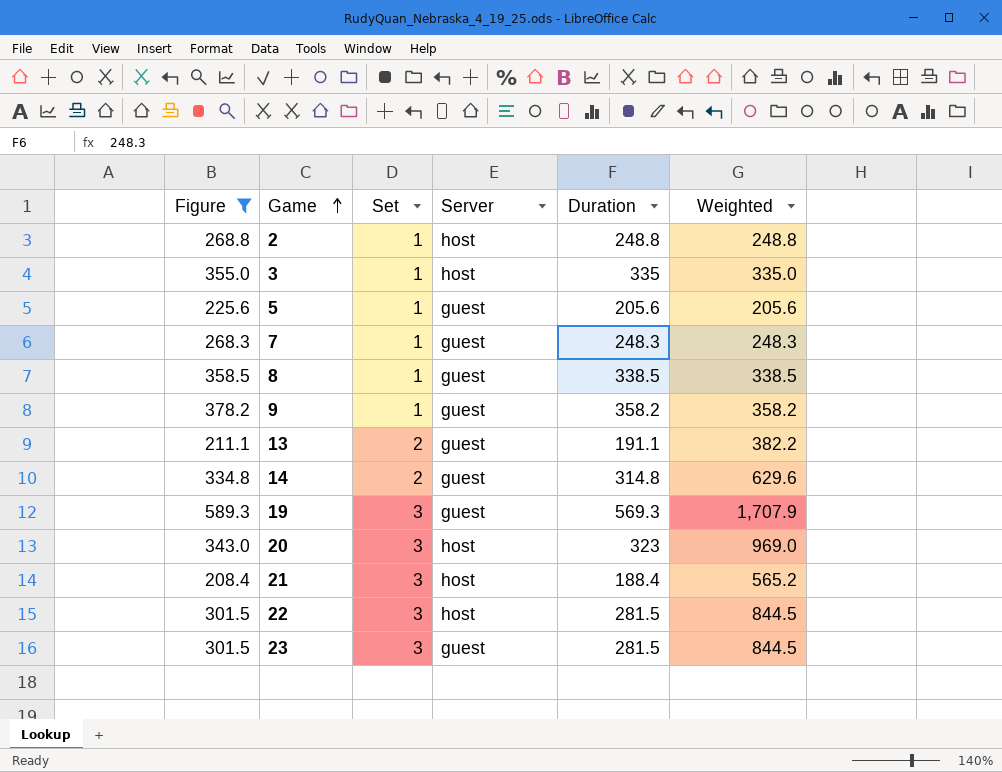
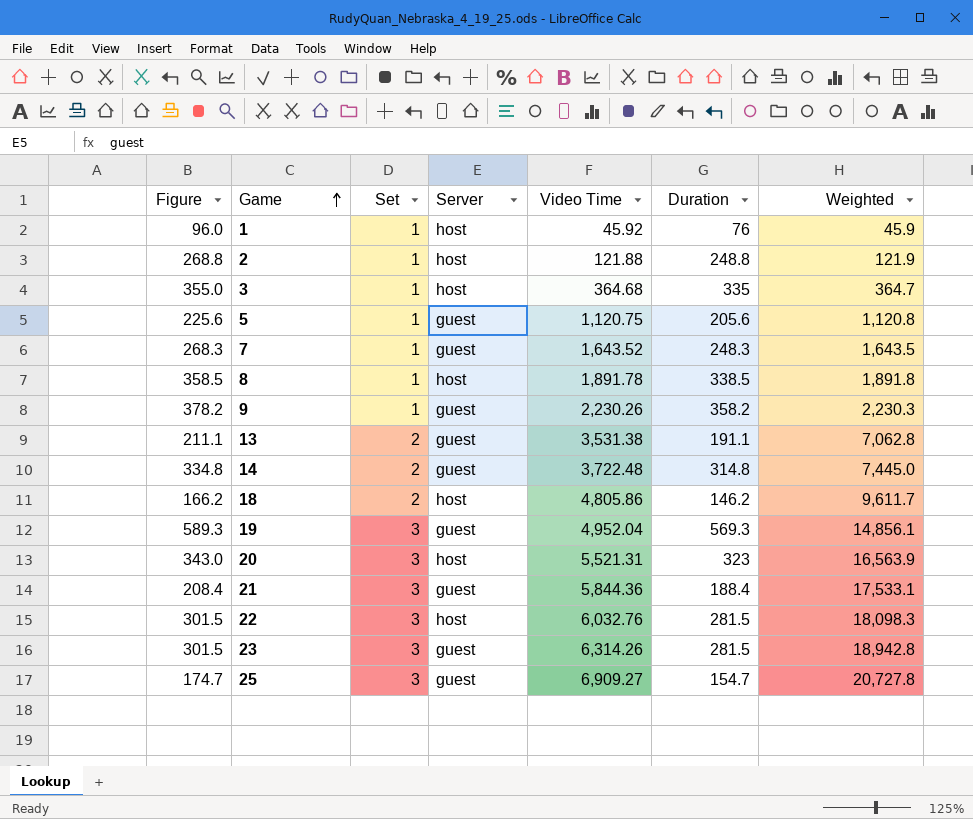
filter: Figure >= 208.4 -> none
column Video Time | position: none -> 5
column Weighted | formula: [Set] * [Duration] -> [Set] * [Video Time]
8 | Server: guest -> host
21 | Server: host -> guest

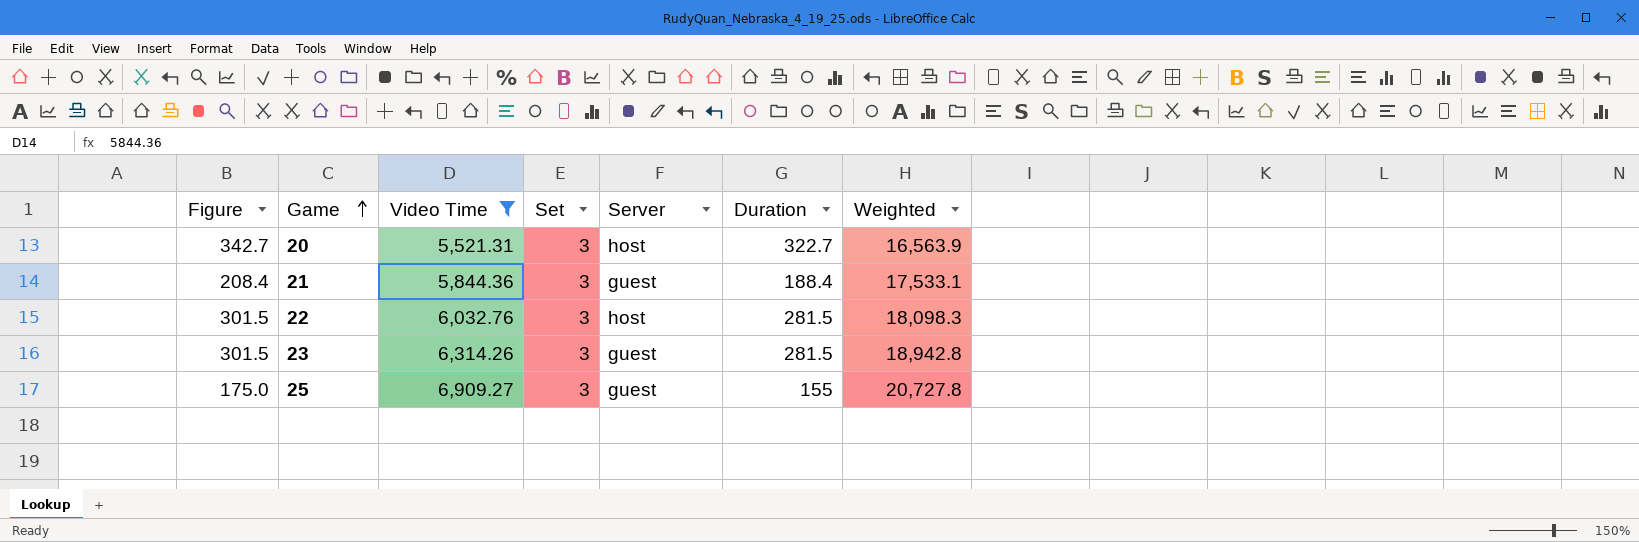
filter: none -> Video Time >= 5,521.31
column Video Time | position: 5 -> 3
20 | Figure: 343.0 -> 342.7
20 | Duration: 323 -> 322.7
25 | Figure: 174.7 -> 175.0
25 | Duration: 154.7 -> 155

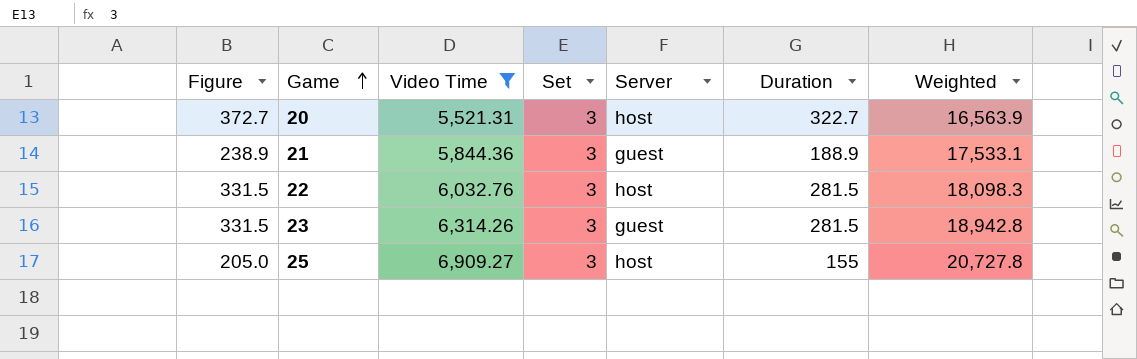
column Figure | formula: [Duration] + 20 -> [Duration] + 50
21 | Duration: 188.4 -> 188.9
25 | Server: guest -> host

